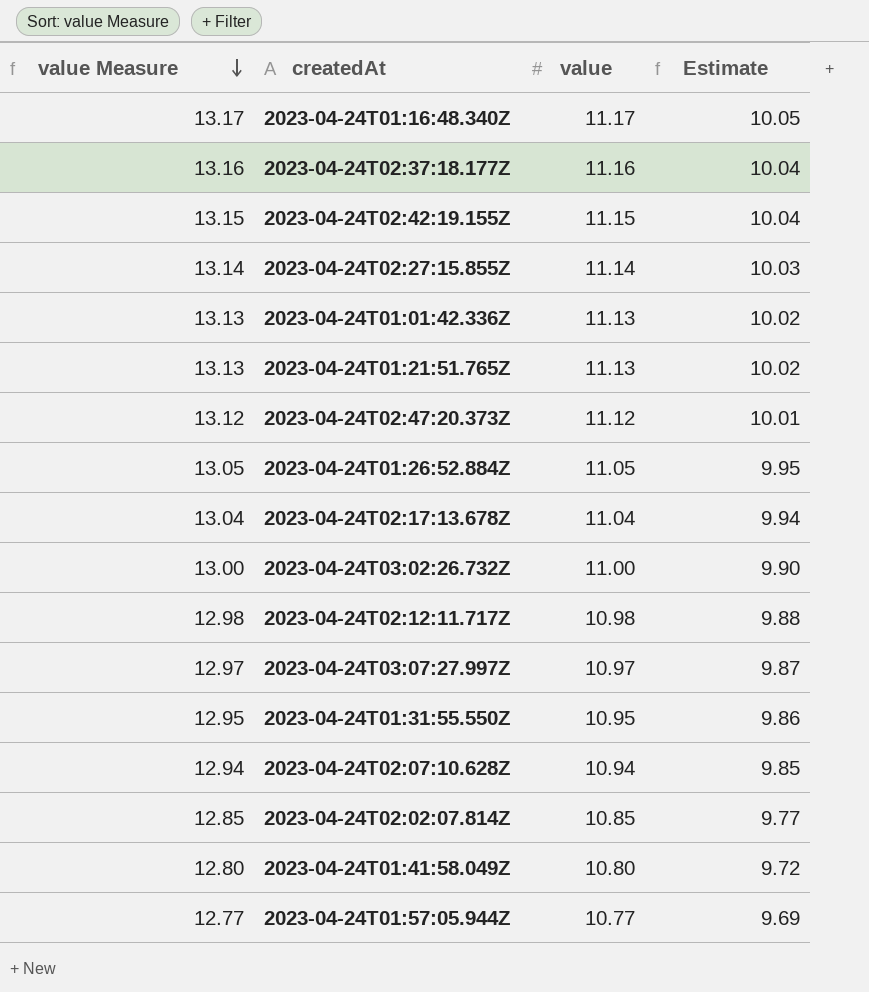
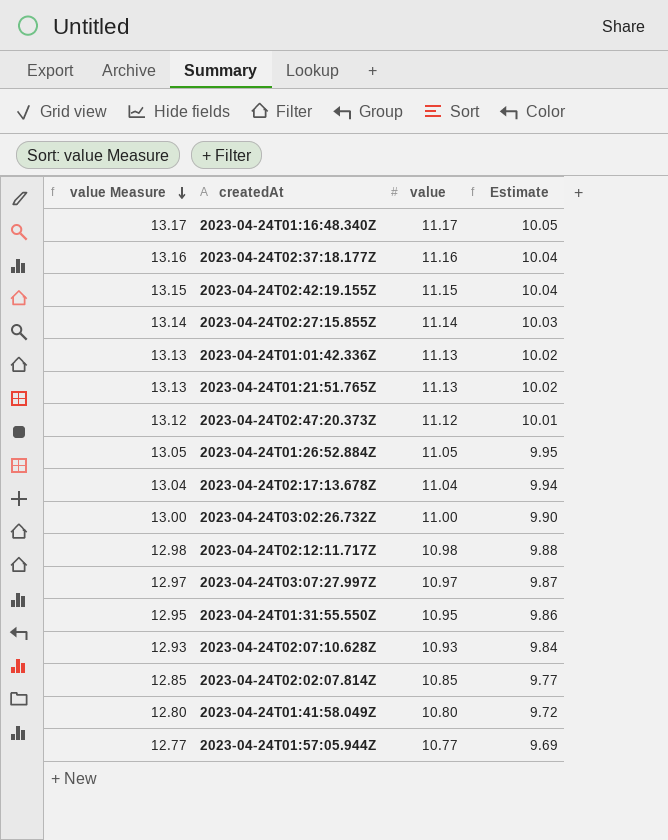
2023-04-24T02:07:10.628Z | value Measure: 12.94 -> 12.93
2023-04-24T02:07:10.628Z | value: 10.94 -> 10.93
2023-04-24T02:07:10.628Z | Estimate: 9.85 -> 9.84

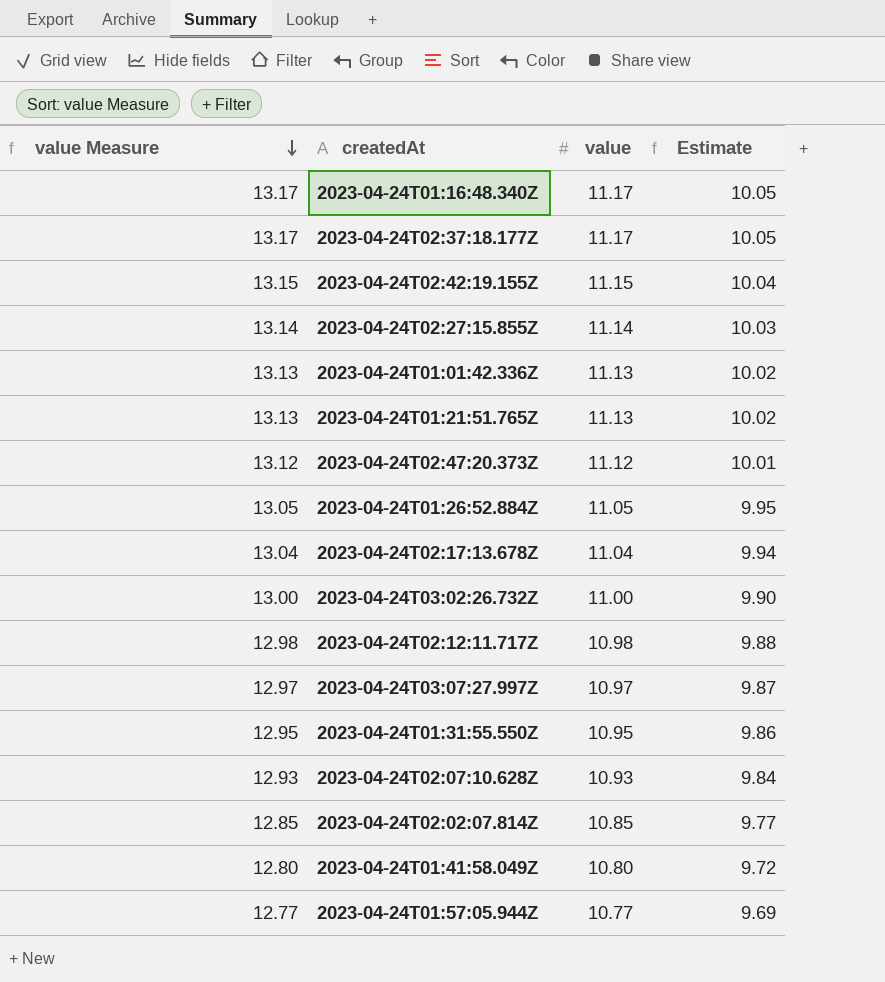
2023-04-24T02:37:18.177Z | value Measure: 13.16 -> 13.17
2023-04-24T02:37:18.177Z | value: 11.16 -> 11.17
2023-04-24T02:37:18.177Z | Estimate: 10.04 -> 10.05

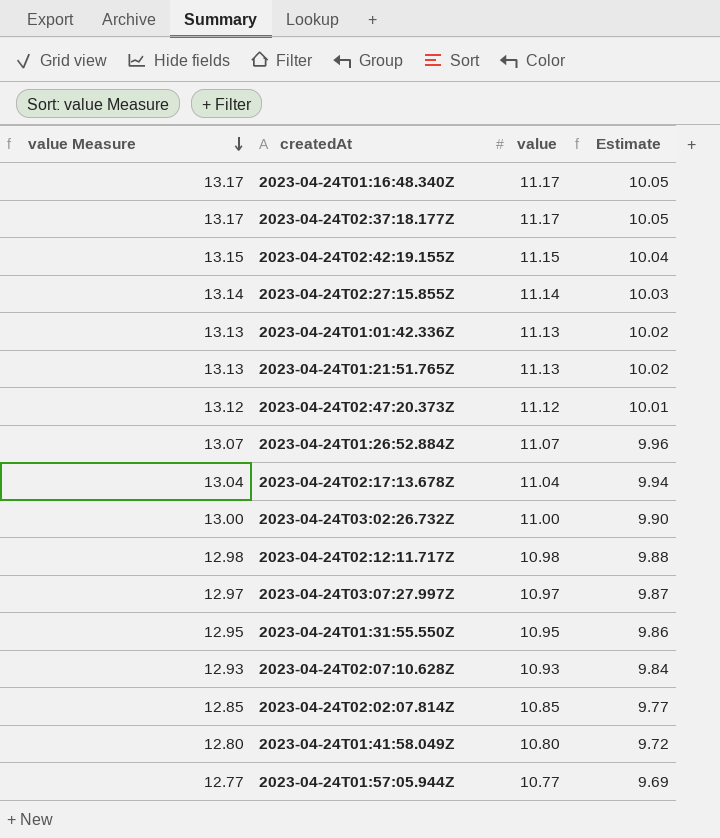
2023-04-24T01:26:52.884Z | value Measure: 13.05 -> 13.07
2023-04-24T01:26:52.884Z | value: 11.05 -> 11.07
2023-04-24T01:26:52.884Z | Estimate: 9.95 -> 9.96

